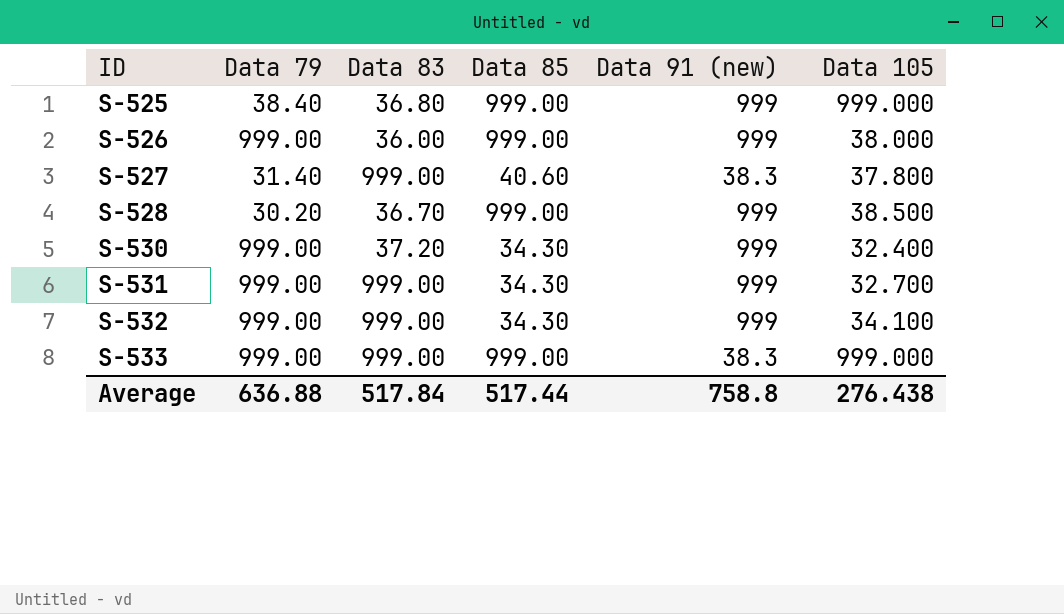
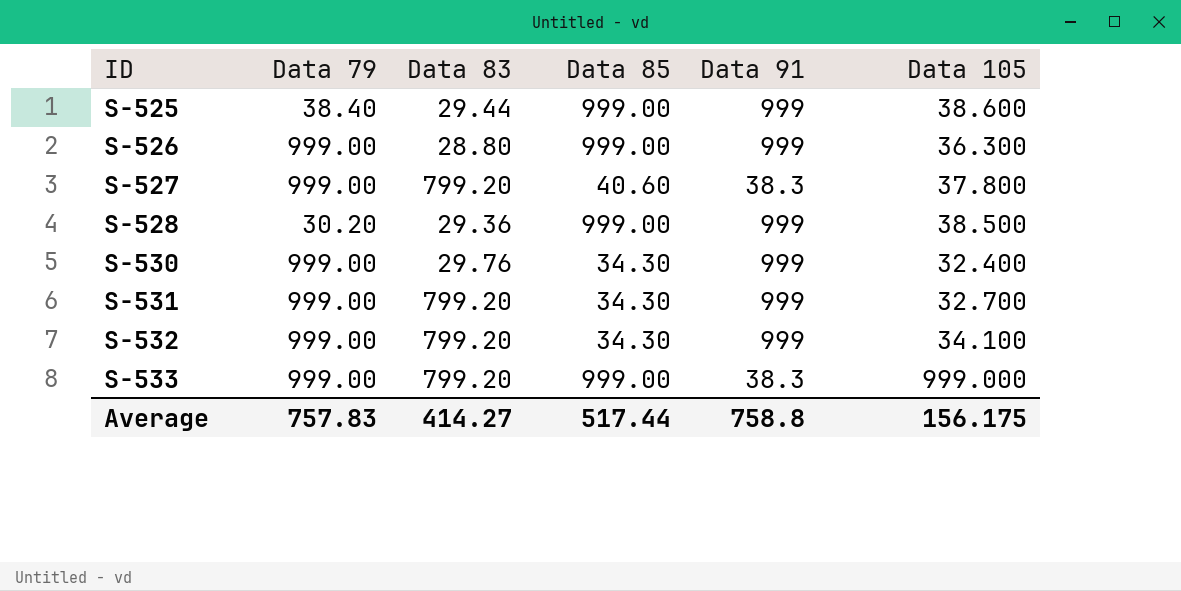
column name: Data 91 (new) -> Data 91
S-525 | Data 83: 36.80 -> 29.44
S-525 | Data 105: 999.000 -> 38.600
S-526 | Data 83: 36.00 -> 28.80
S-526 | Data 105: 38.000 -> 36.300
S-527 | Data 79: 31.40 -> 999.00
S-527 | Data 83: 999.00 -> 799.20
S-528 | Data 83: 36.70 -> 29.36
S-530 | Data 83: 37.20 -> 29.76
S-531 | Data 83: 999.00 -> 799.20
S-532 | Data 83: 999.00 -> 799.20
S-533 | Data 83: 999.00 -> 799.20
Average | Data 79: 636.88 -> 757.83
Average | Data 83: 517.84 -> 414.27
Average | Data 105: 276.438 -> 156.175

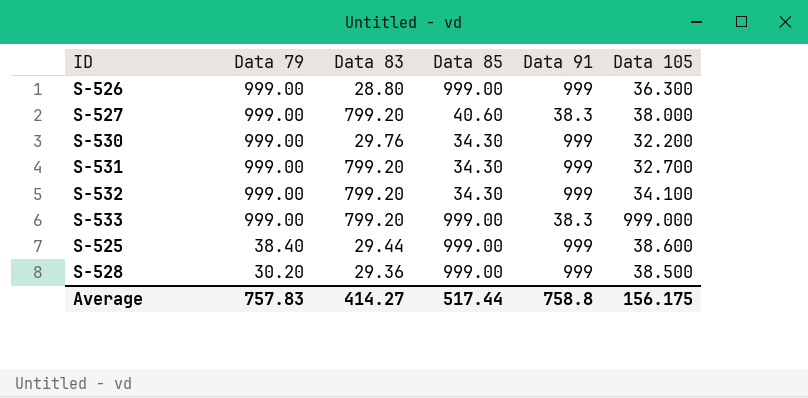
row order: ID ascending -> Data 79 descending
S-527 | Data 105: 37.800 -> 38.000
S-530 | Data 105: 32.400 -> 32.200

